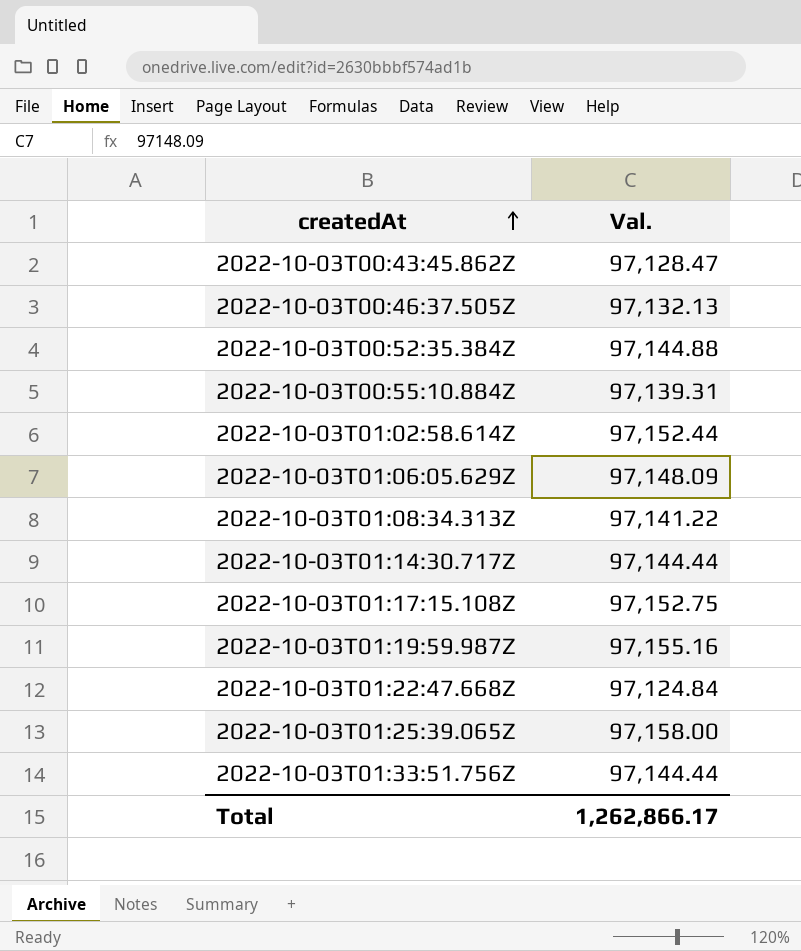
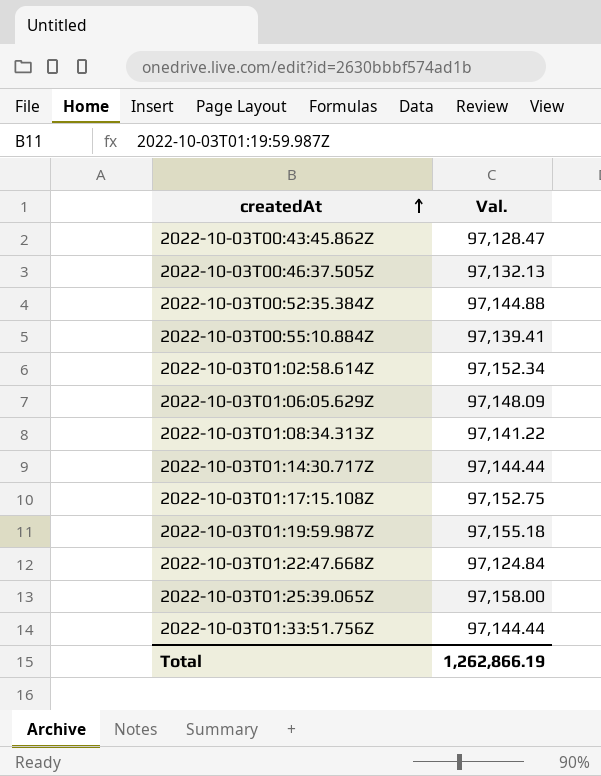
2022-10-03T00:55:10.884Z | Val.: 97,139.31 -> 97,139.41
2022-10-03T01:02:58.614Z | Val.: 97,152.44 -> 97,152.34
2022-10-03T01:19:59.987Z | Val.: 97,155.16 -> 97,155.18
Total | Val.: 1,262,866.17 -> 1,262,866.19

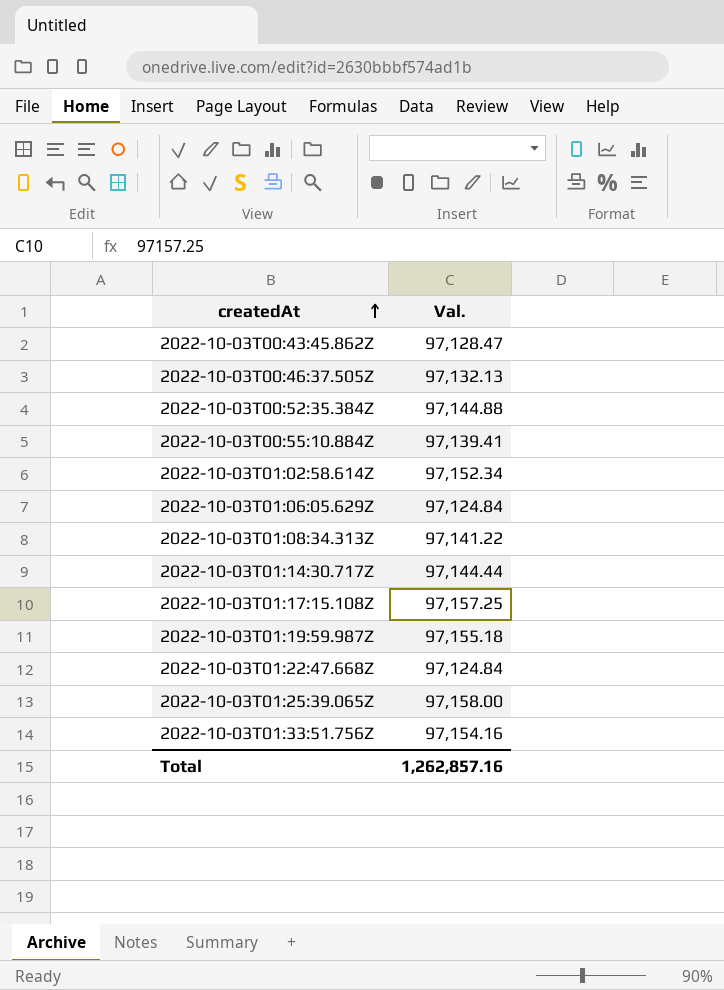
2022-10-03T01:06:05.629Z | Val.: 97,148.09 -> 97,124.84
2022-10-03T01:17:15.108Z | Val.: 97,152.75 -> 97,157.25
2022-10-03T01:33:51.756Z | Val.: 97,144.44 -> 97,154.16
Total | Val.: 1,262,866.19 -> 1,262,857.16

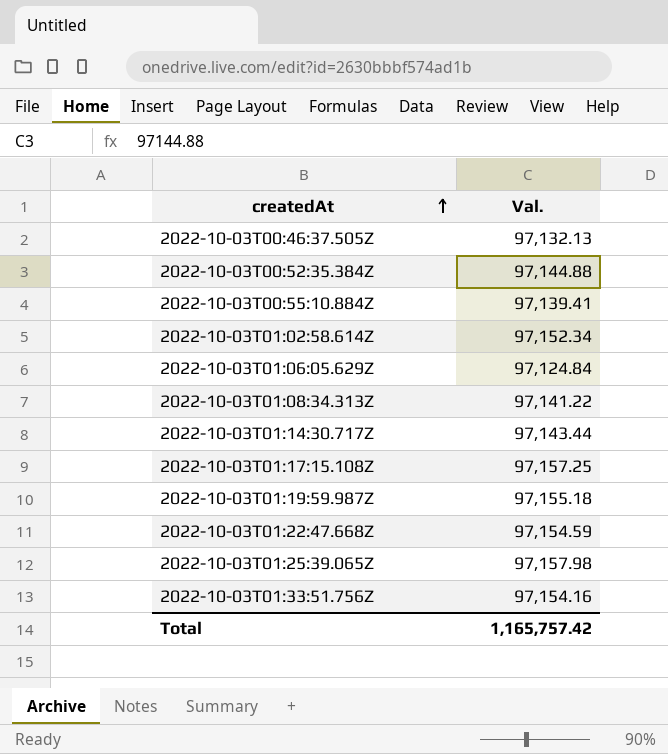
row 2022-10-03T00:43:45.862Z: 97,128.47 -> none
2022-10-03T01:14:30.717Z | Val.: 97,144.44 -> 97,143.44
2022-10-03T01:22:47.668Z | Val.: 97,124.84 -> 97,154.59
2022-10-03T01:25:39.065Z | Val.: 97,158.00 -> 97,157.98
Total | Val.: 1,262,857.16 -> 1,165,757.42

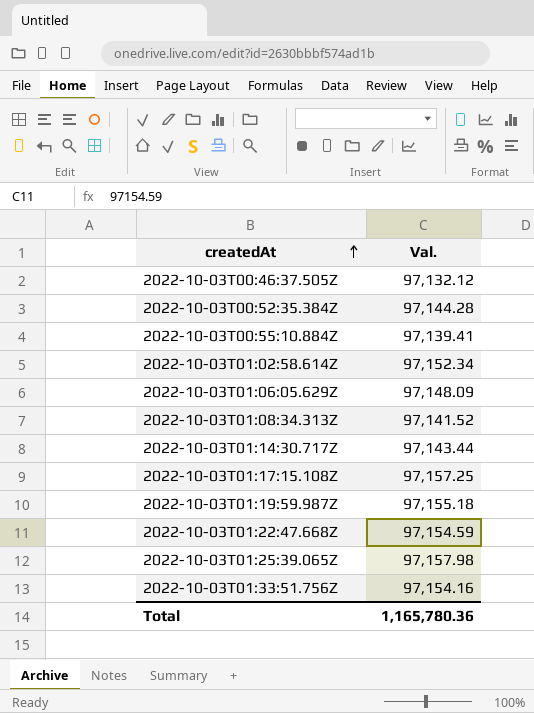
2022-10-03T00:46:37.505Z | Val.: 97,132.13 -> 97,132.12
2022-10-03T00:52:35.384Z | Val.: 97,144.88 -> 97,144.28
2022-10-03T01:06:05.629Z | Val.: 97,124.84 -> 97,148.09
2022-10-03T01:08:34.313Z | Val.: 97,141.22 -> 97,141.52
Total | Val.: 1,165,757.42 -> 1,165,780.36

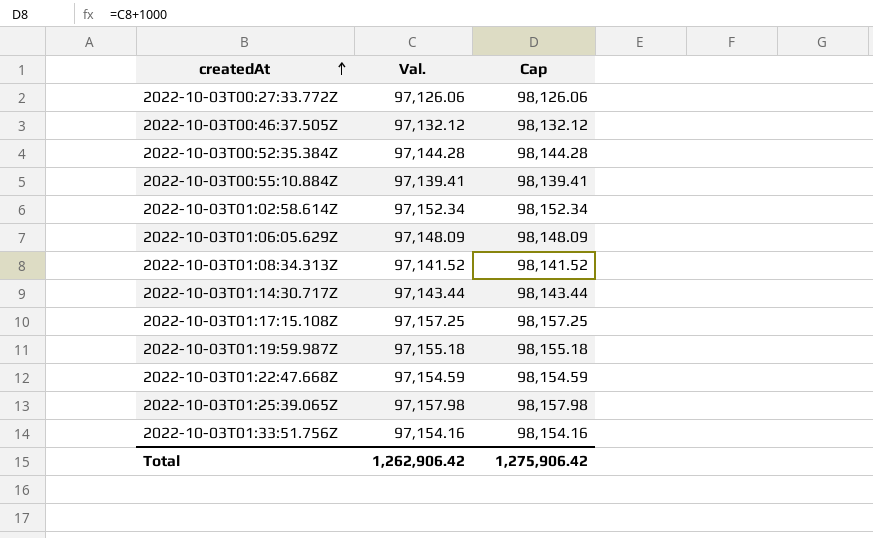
column Cap | formula: none -> [Val.] + 1000
row 2022-10-03T00:27:33.772Z: none -> 97,126.06 | 98,126.06
Total | Val.: 1,165,780.36 -> 1,262,906.42

